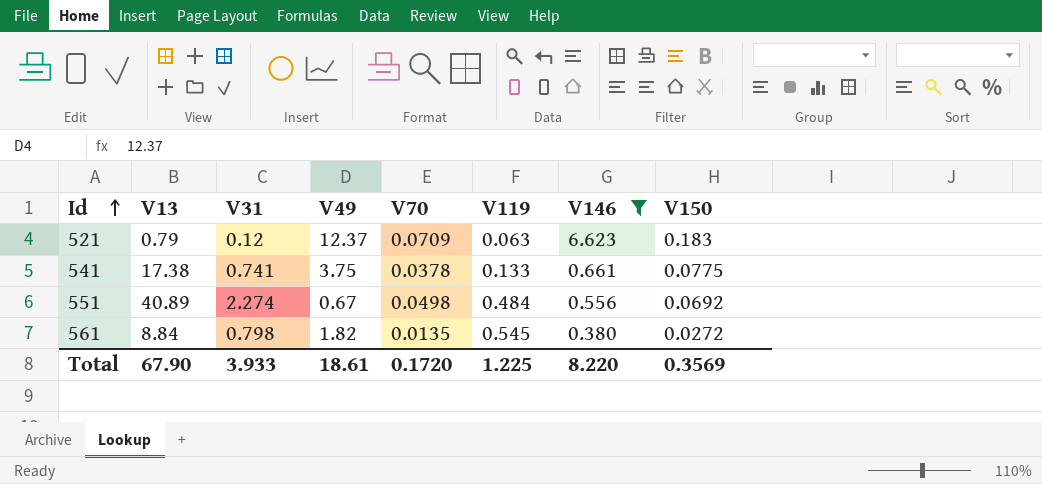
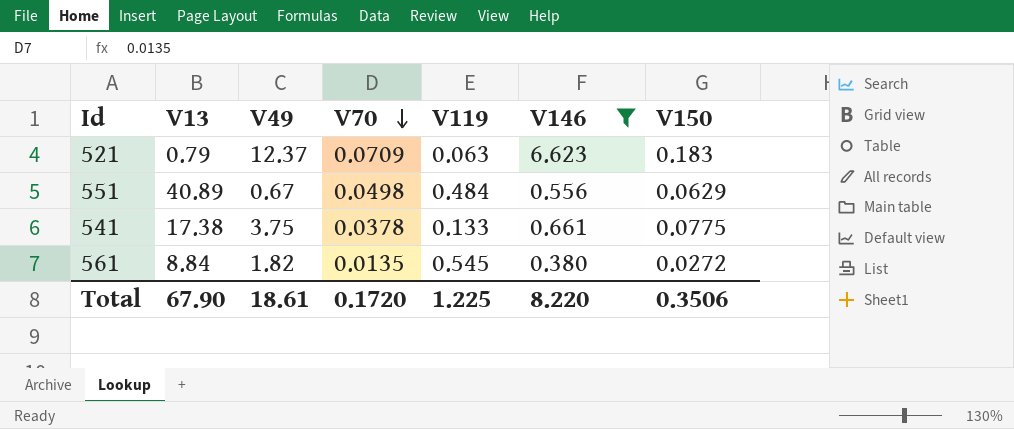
row order: Id ascending -> V70 descending
column V31 | position: 3 -> none
551 | V150: 0.0692 -> 0.0629
Total | V150: 0.3569 -> 0.3506

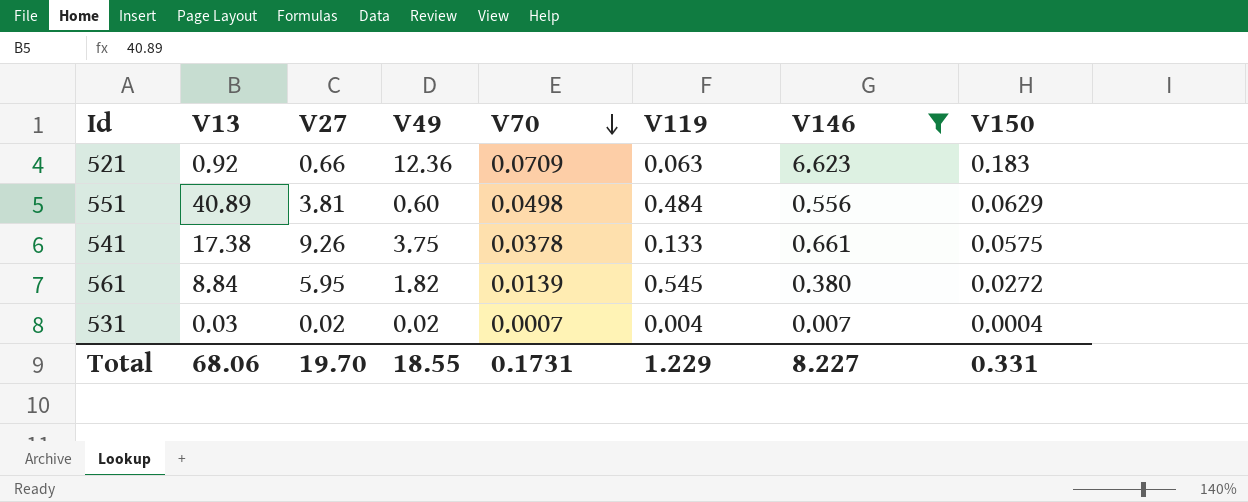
column V27 | position: none -> 3
521 | V13: 0.79 -> 0.92
521 | V49: 12.37 -> 12.36
551 | V49: 0.67 -> 0.60
541 | V150: 0.0775 -> 0.0575
561 | V70: 0.0135 -> 0.0139
row 531: none -> 0.03 | 0.02 | 0.02 | 0.0007 | 0.004 | 0.007 | 0.0004
Total | V13: 67.90 -> 68.06
Total | V49: 18.61 -> 18.55
Total | V70: 0.1720 -> 0.1731
Total | V119: 1.225 -> 1.229
Total | V146: 8.220 -> 8.227
Total | V150: 0.3506 -> 0.331

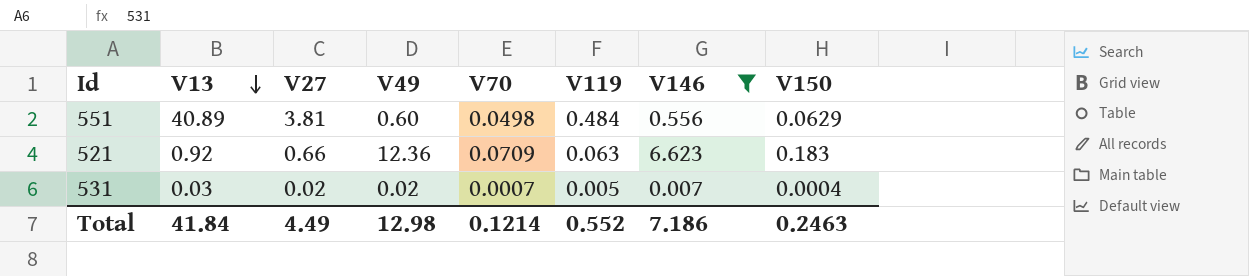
row order: V70 descending -> V13 descending
row 541: 17.38 | 9.26 | 3.75 | 0.0378 | 0.133 | 0.661 | 0.0575 -> none
row 561: 8.84 | 5.95 | 1.82 | 0.0139 | 0.545 | 0.380 | 0.0272 -> none
531 | V119: 0.004 -> 0.005
Total | V13: 68.06 -> 41.84
Total | V27: 19.70 -> 4.49
Total | V49: 18.55 -> 12.98
Total | V70: 0.1731 -> 0.1214
Total | V119: 1.229 -> 0.552
Total | V146: 8.227 -> 7.186
Total | V150: 0.331 -> 0.2463

